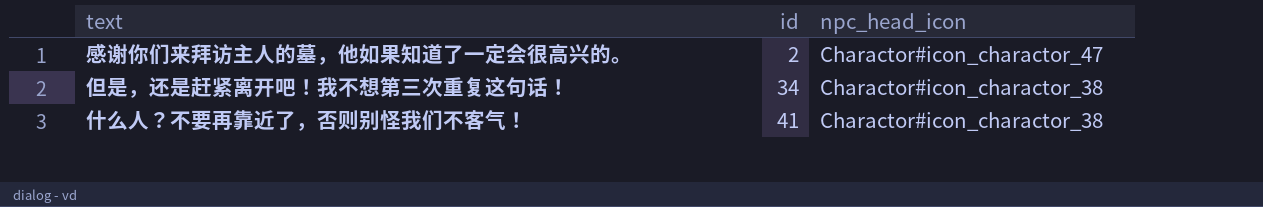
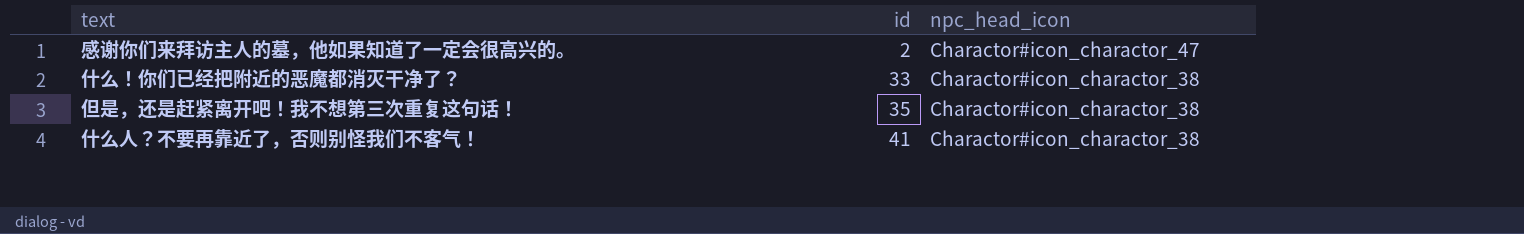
row 什么！你们已经把附近的恶魔都消灭干净了？: none -> 33 | Charactor#icon_charactor_38
但是，还是赶紧离开吧！我不想第三次重复这句话！ | id: 34 -> 35

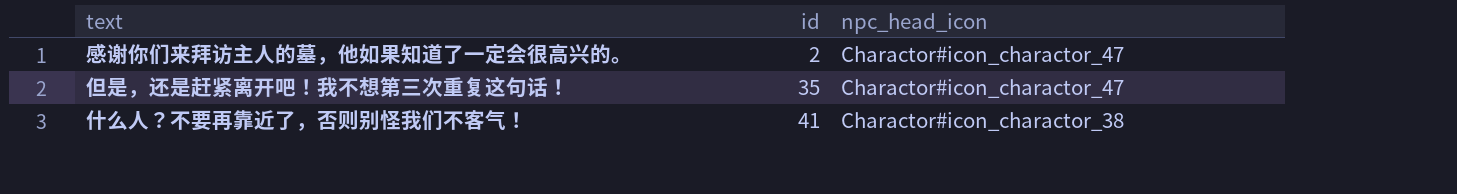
row 什么！你们已经把附近的恶魔都消灭干净了？: 33 | Charactor#icon_charactor_38 -> none
但是，还是赶紧离开吧！我不想第三次重复这句话！ | npc_head_icon: Charactor#icon_charactor_38 -> Charactor#icon_charactor_47

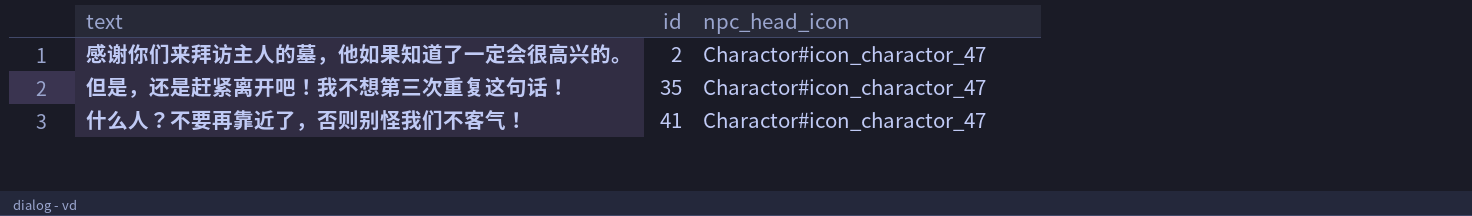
什么人？不要再靠近了，否则别怪我们不客气！ | npc_head_icon: Charactor#icon_charactor_38 -> Charactor#icon_charactor_47

